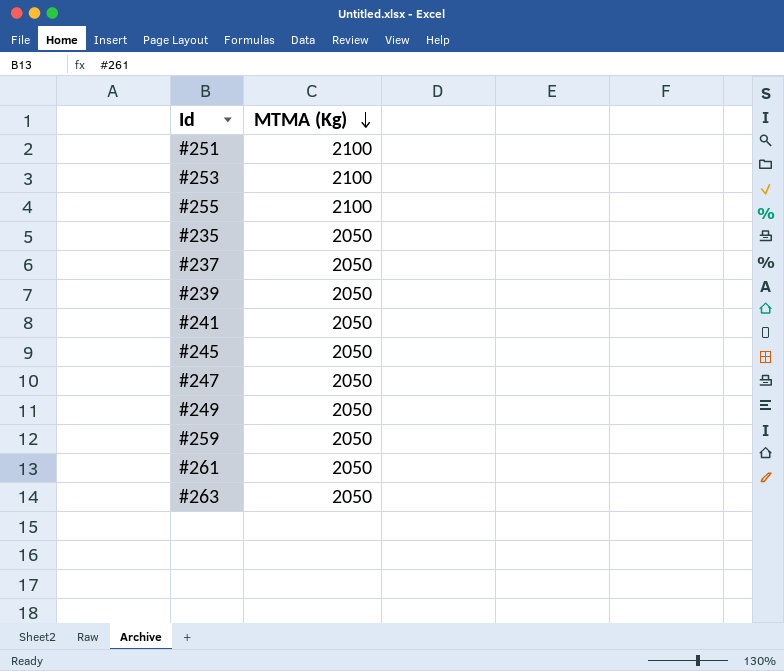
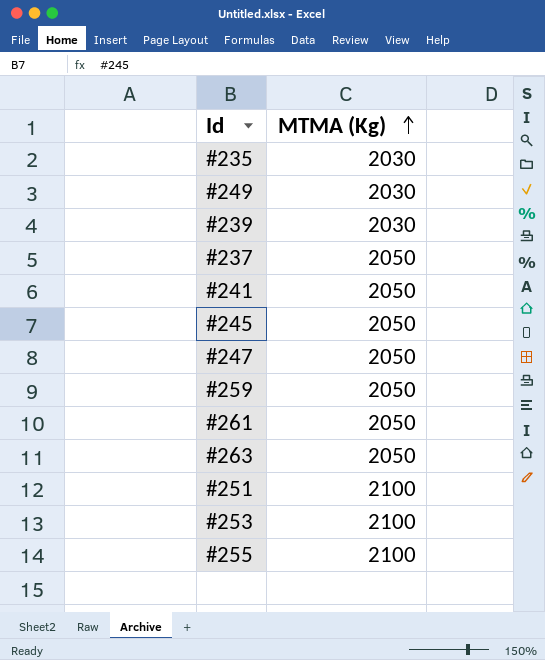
row order: MTMA (Kg) descending -> MTMA (Kg) ascending
#235 | MTMA (Kg): 2050 -> 2030
#249 | MTMA (Kg): 2050 -> 2030
#239 | MTMA (Kg): 2050 -> 2030

